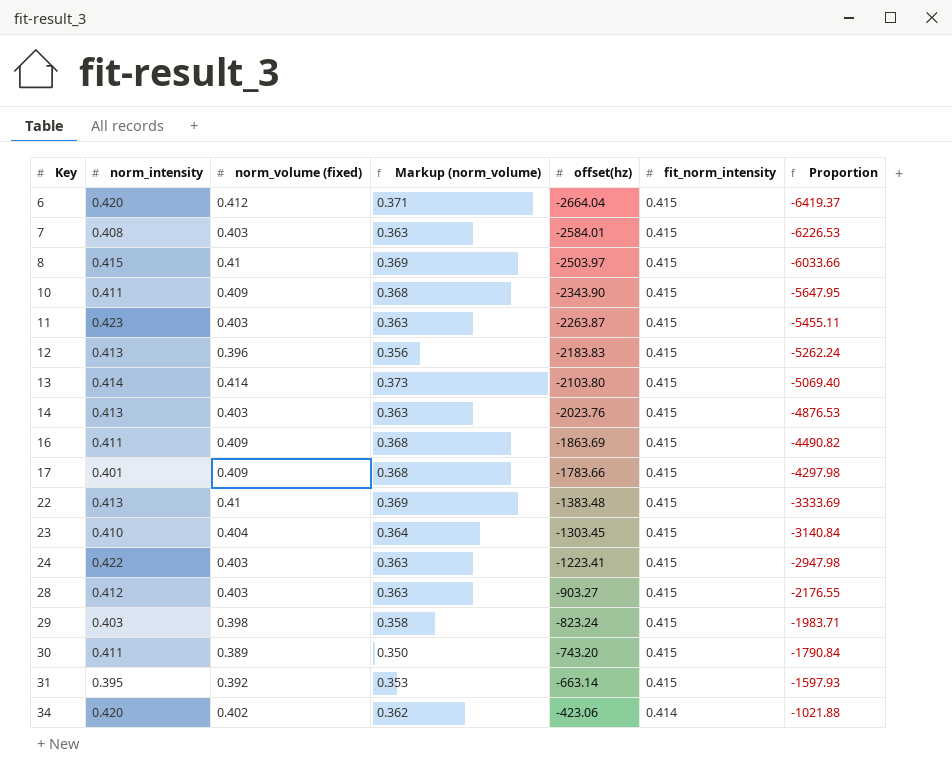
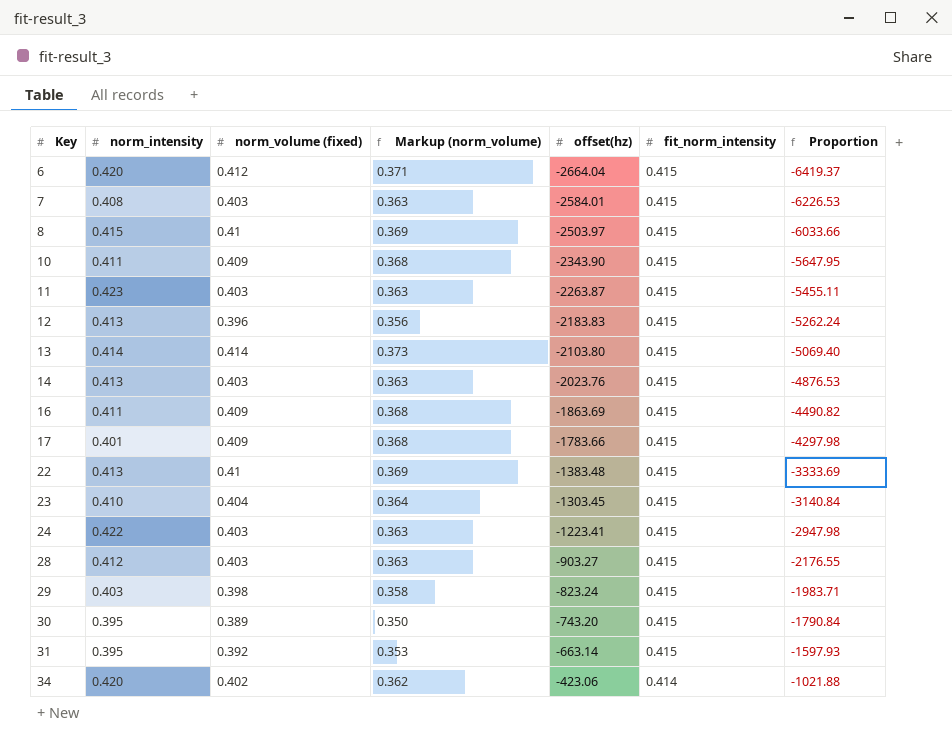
30 | norm_intensity: 0.411 -> 0.395

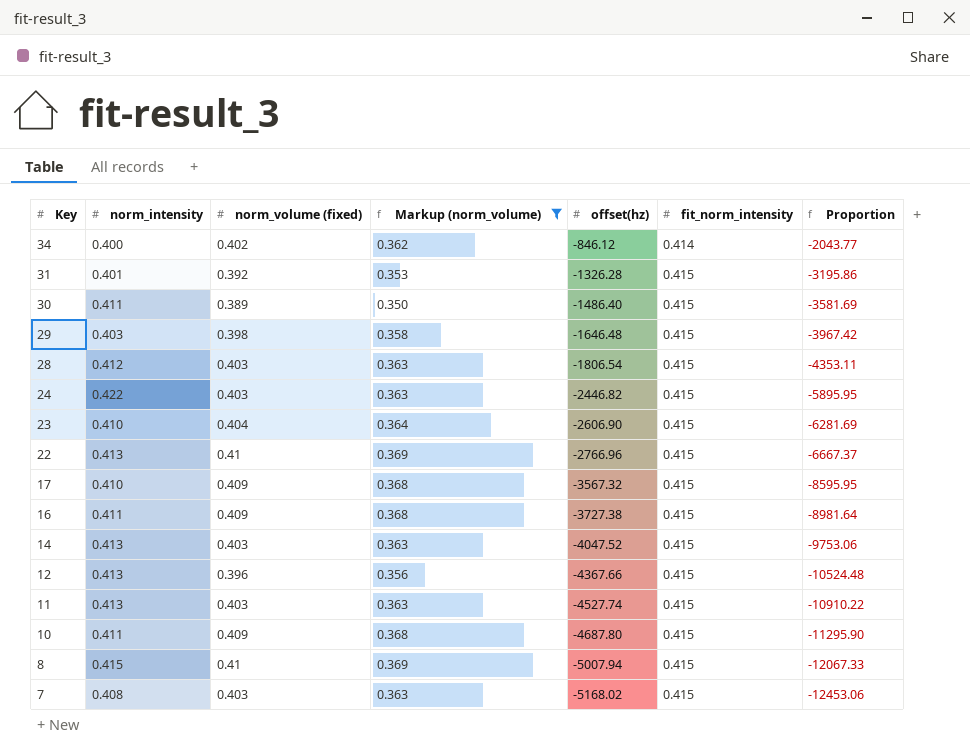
filter: none -> Markup (norm_volume) <= 0.369
row order: Key ascending -> Key descending
34 | norm_intensity: 0.420 -> 0.400
34 | offset(hz): -423.06 -> -846.12
34 | Proportion: -1021.88 -> -2043.77
31 | norm_intensity: 0.395 -> 0.401
31 | offset(hz): -663.14 -> -1326.28
31 | Proportion: -1597.93 -> -3195.86
30 | norm_intensity: 0.395 -> 0.411
30 | offset(hz): -743.20 -> -1486.40
30 | Proportion: -1790.84 -> -3581.69
29 | offset(hz): -823.24 -> -1646.48
29 | Proportion: -1983.71 -> -3967.42
28 | offset(hz): -903.27 -> -1806.54
28 | Proportion: -2176.55 -> -4353.11
24 | offset(hz): -1223.41 -> -2446.82
24 | Proportion: -2947.98 -> -5895.95
23 | offset(hz): -1303.45 -> -2606.90
23 | Proportion: -3140.84 -> -6281.69
22 | offset(hz): -1383.48 -> -2766.96
22 | Proportion: -3333.69 -> -6667.37
17 | norm_intensity: 0.401 -> 0.410
17 | offset(hz): -1783.66 -> -3567.32
17 | Proportion: -4297.98 -> -8595.95
16 | offset(hz): -1863.69 -> -3727.38
16 | Proportion: -4490.82 -> -8981.64
14 | offset(hz): -2023.76 -> -4047.52
14 | Proportion: -4876.53 -> -9753.06
12 | offset(hz): -2183.83 -> -4367.66
12 | Proportion: -5262.24 -> -10524.48
11 | norm_intensity: 0.423 -> 0.413
11 | offset(hz): -2263.87 -> -4527.74
11 | Proportion: -5455.11 -> -10910.22
10 | offset(hz): -2343.90 -> -4687.80
10 | Proportion: -5647.95 -> -11295.90
8 | offset(hz): -2503.97 -> -5007.94
8 | Proportion: -6033.66 -> -12067.33
7 | offset(hz): -2584.01 -> -5168.02
7 | Proportion: -6226.53 -> -12453.06

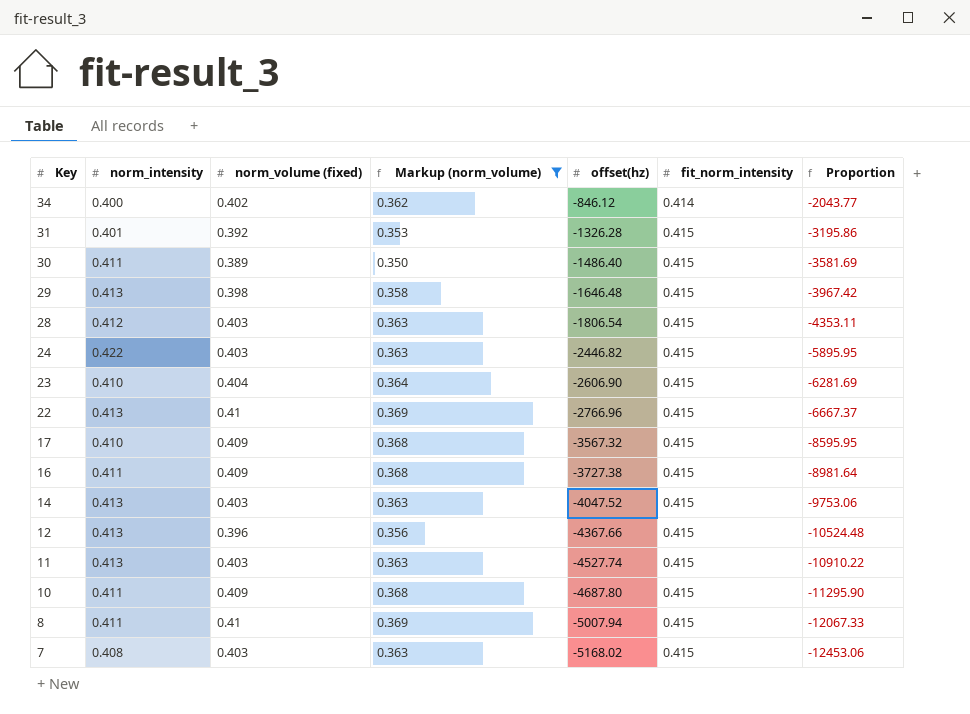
29 | norm_intensity: 0.403 -> 0.413
8 | norm_intensity: 0.415 -> 0.411

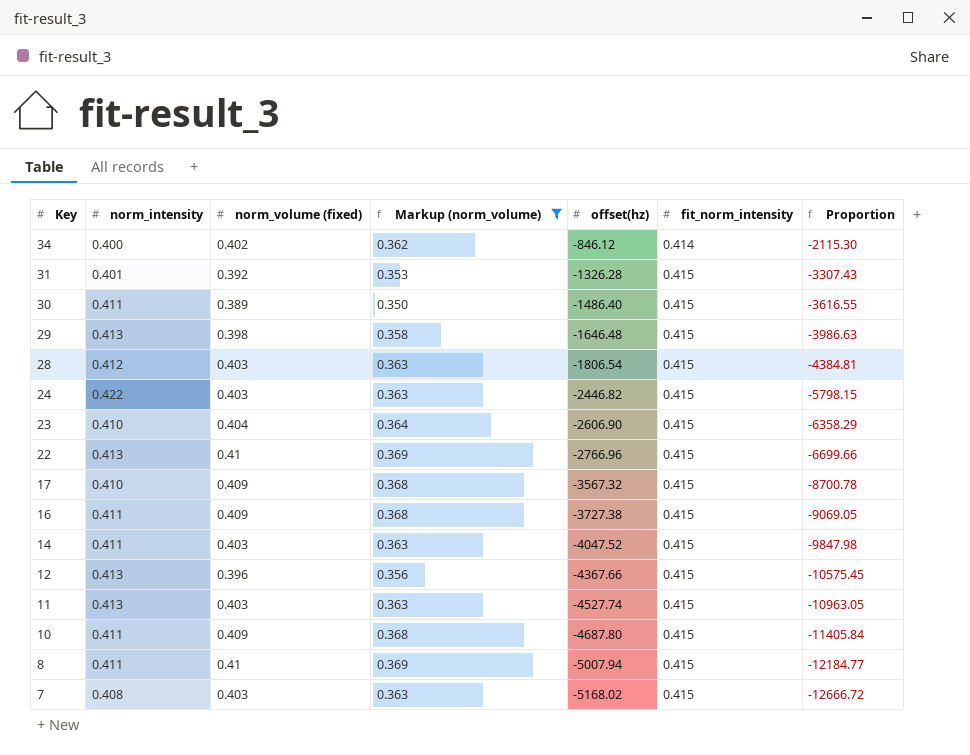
column Proportion | formula: [offset(hz)] / [fit_norm_intensity] -> [offset(hz)] / [norm_intensity]
14 | norm_intensity: 0.413 -> 0.411

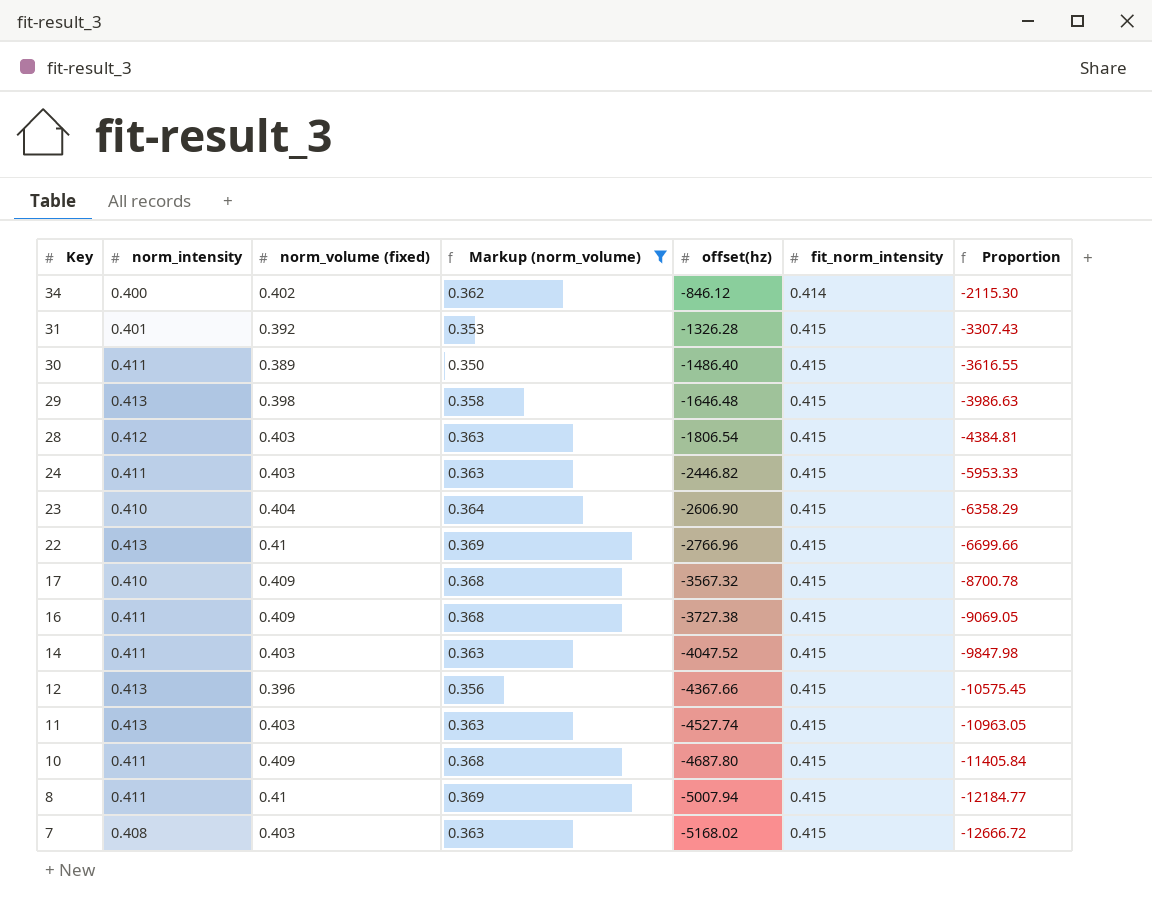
24 | norm_intensity: 0.422 -> 0.411
24 | Proportion: -5798.15 -> -5953.33

